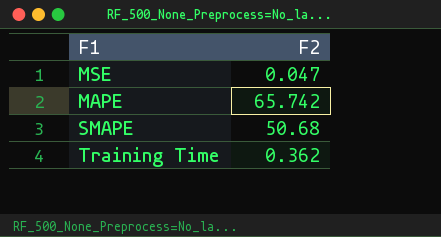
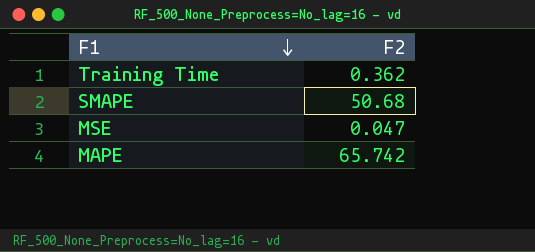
row order: none -> F1 descending

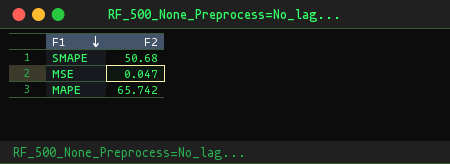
row Training Time: 0.362 -> none

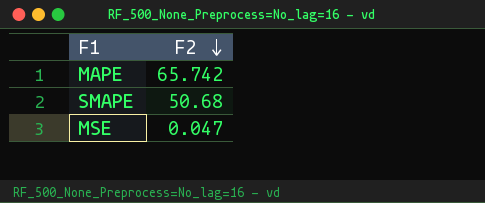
row order: F1 descending -> F2 descending

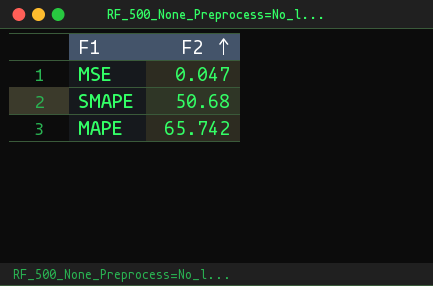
row order: F2 descending -> F2 ascending

